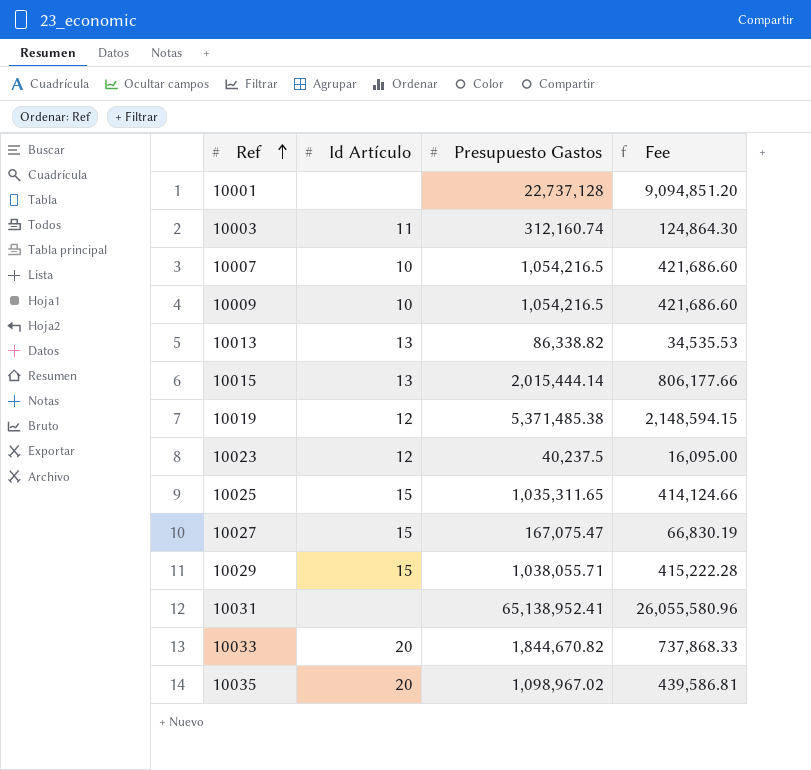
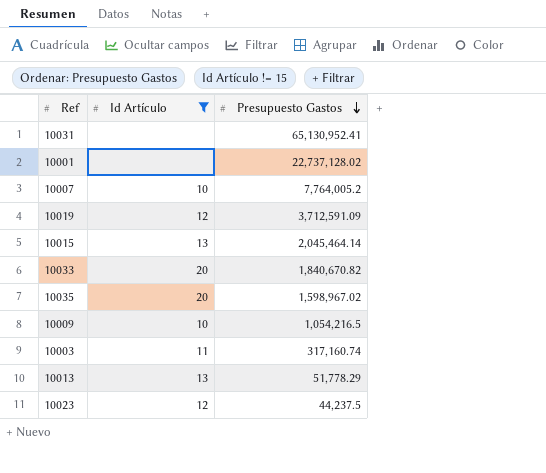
filter: none -> Id Artículo != 15
row order: Ref ascending -> Presupuesto Gastos descending
column Fee | formula: [Presupuesto Gastos] * 0.4 -> none
10031 | Presupuesto Gastos: 65,138,952.41 -> 65,130,952.41
10001 | Presupuesto Gastos: 22,737,128 -> 22,737,128.02
10007 | Presupuesto Gastos: 1,054,216.5 -> 7,764,005.2
10019 | Presupuesto Gastos: 5,371,485.38 -> 3,712,591.09
10015 | Presupuesto Gastos: 2,015,444.14 -> 2,045,464.14
10033 | Presupuesto Gastos: 1,844,670.82 -> 1,840,670.82
10035 | Presupuesto Gastos: 1,098,967.02 -> 1,598,967.02
10003 | Presupuesto Gastos: 312,160.74 -> 317,160.74
10013 | Presupuesto Gastos: 86,338.82 -> 51,778.29
10023 | Presupuesto Gastos: 40,237.5 -> 44,237.5

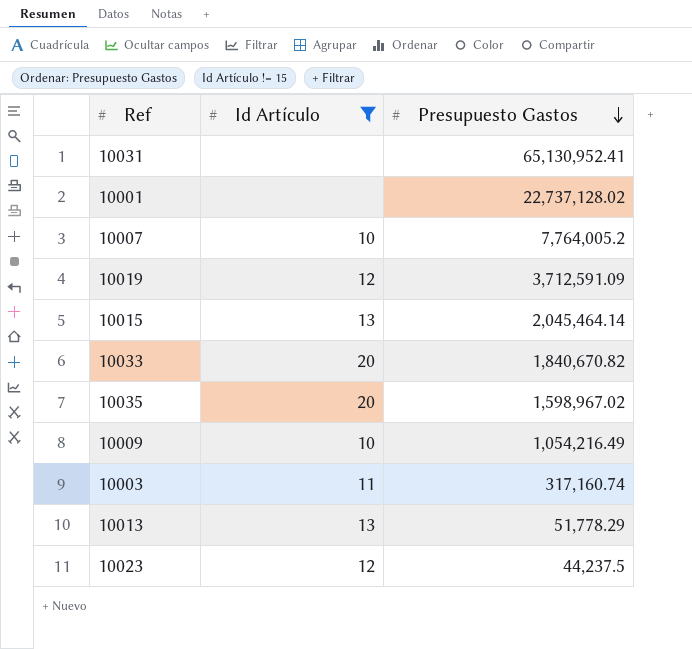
10009 | Presupuesto Gastos: 1,054,216.5 -> 1,054,216.49

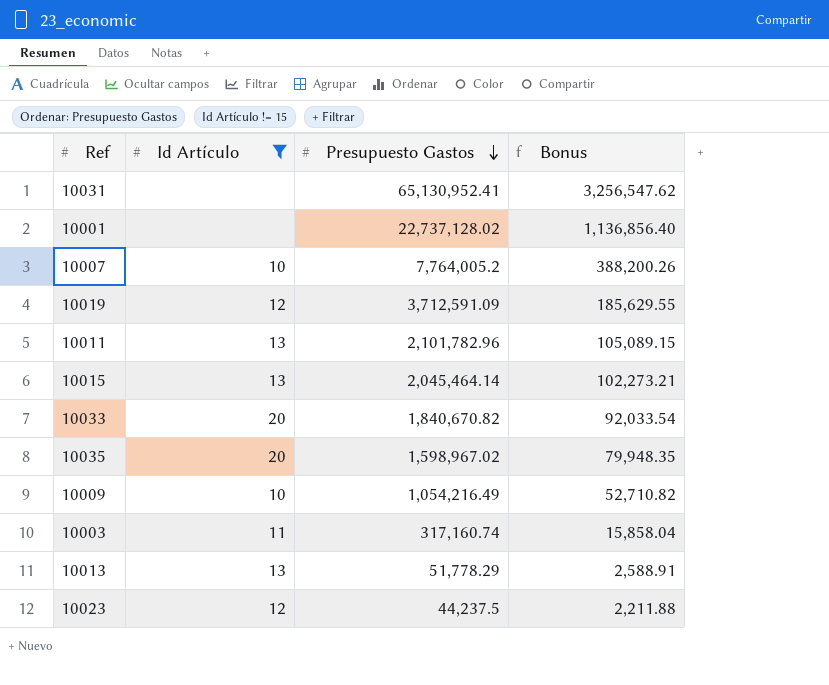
column Bonus | formula: none -> [Presupuesto Gastos] * 0.05
row 10011: none -> 13 | 2,101,782.96 | 105,089.15

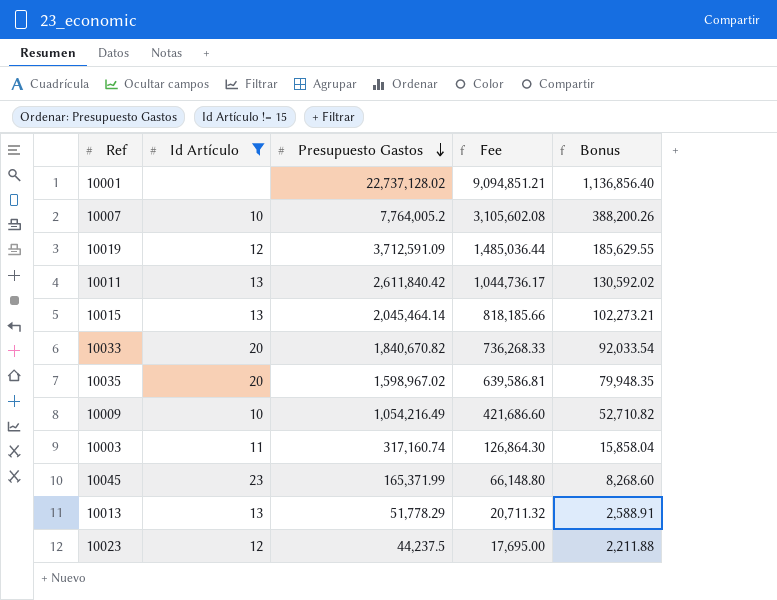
column Fee | formula: none -> [Presupuesto Gastos] * 0.4
row 10031: none | 65,130,952.41 | 3,256,547.62 -> none
10011 | Presupuesto Gastos: 2,101,782.96 -> 2,611,840.42
10011 | Bonus: 105,089.15 -> 130,592.02
row 10045: none -> 23 | 165,371.99 | 66,148.80 | 8,268.60

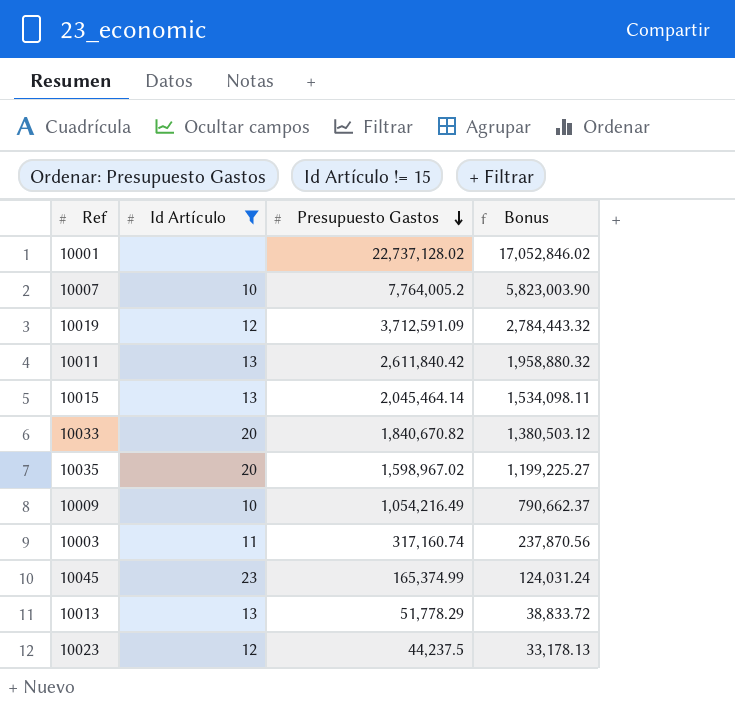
column Fee | formula: [Presupuesto Gastos] * 0.4 -> none
column Bonus | formula: [Presupuesto Gastos] * 0.05 -> [Presupuesto Gastos] * 0.75
10045 | Presupuesto Gastos: 165,371.99 -> 165,374.99

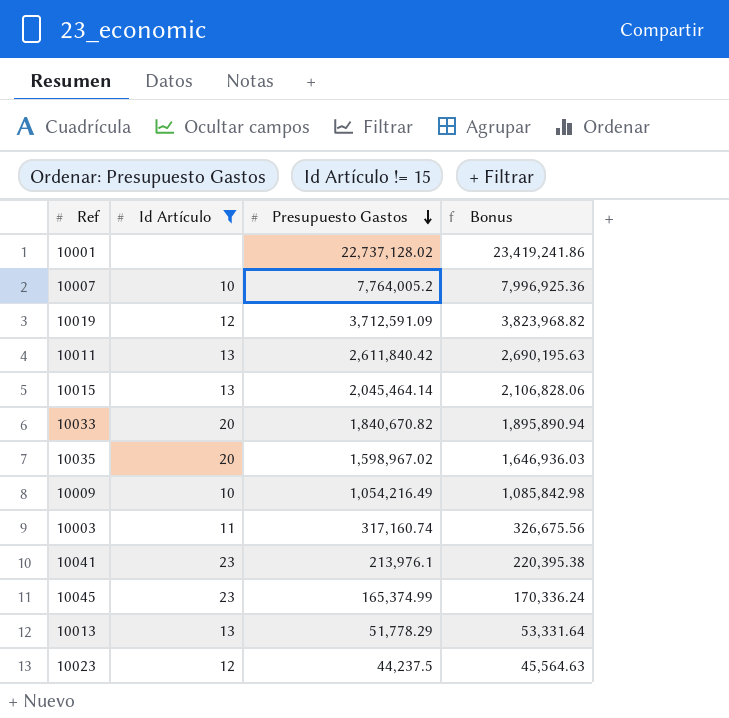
column Bonus | formula: [Presupuesto Gastos] * 0.75 -> [Presupuesto Gastos] * 1.03
row 10041: none -> 23 | 213,976.1 | 220,395.38

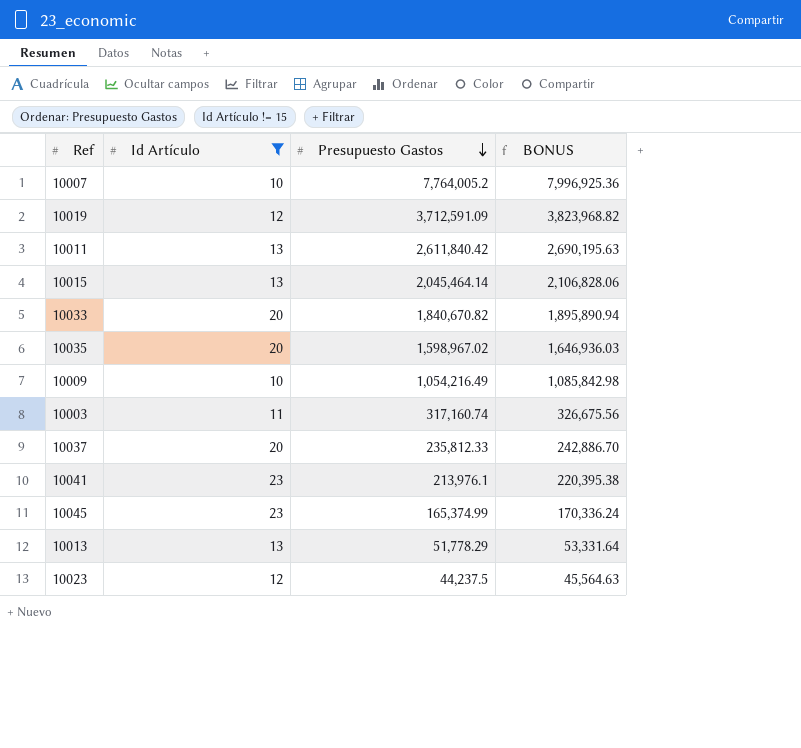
column name: Bonus -> BONUS
row 10001: none | 22,737,128.02 | 23,419,241.86 -> none
row 10037: none -> 20 | 235,812.33 | 242,886.70

